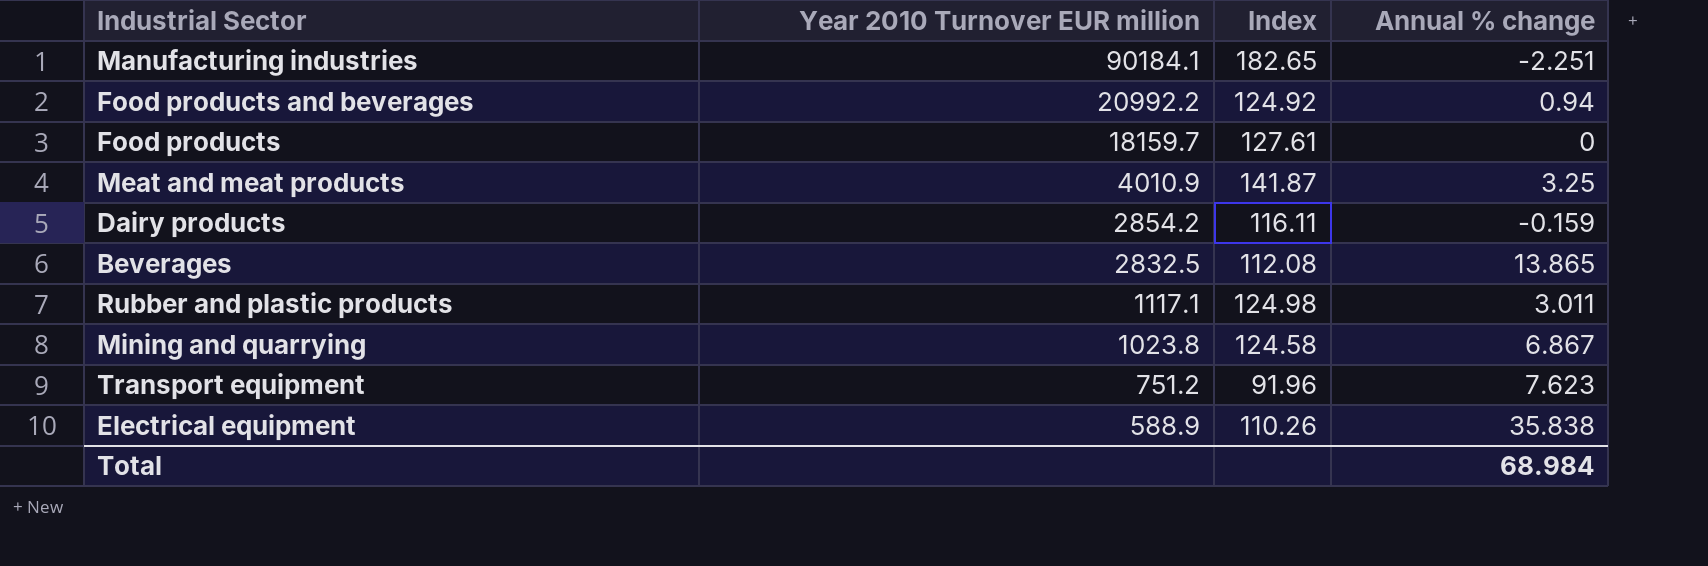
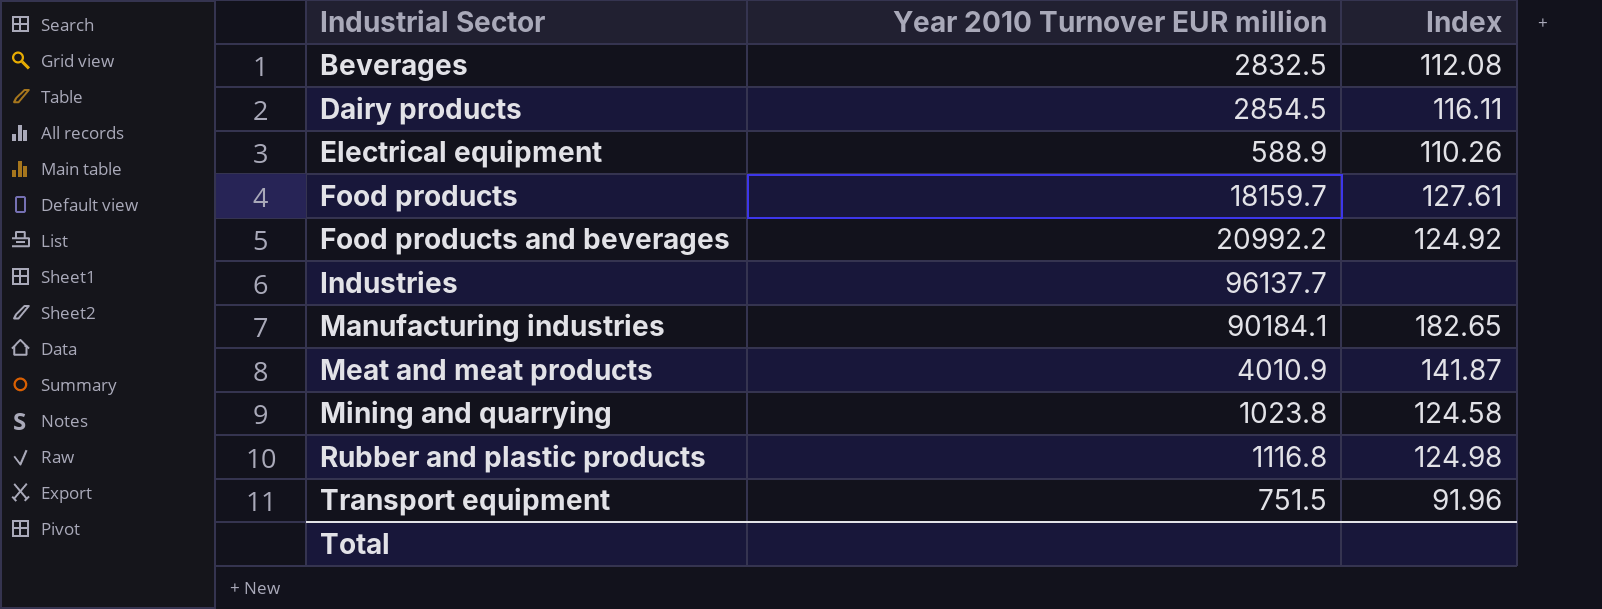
row order: Year 2010 Turnover EUR million descending -> Industrial Sector ascending
column Annual % change | position: 4 -> none
Dairy products | Year 2010 Turnover EUR million: 2854.2 -> 2854.5
row Industries: none -> 96137.7 | none
Rubber and plastic products | Year 2010 Turnover EUR million: 1117.1 -> 1116.8
Transport equipment | Year 2010 Turnover EUR million: 751.2 -> 751.5

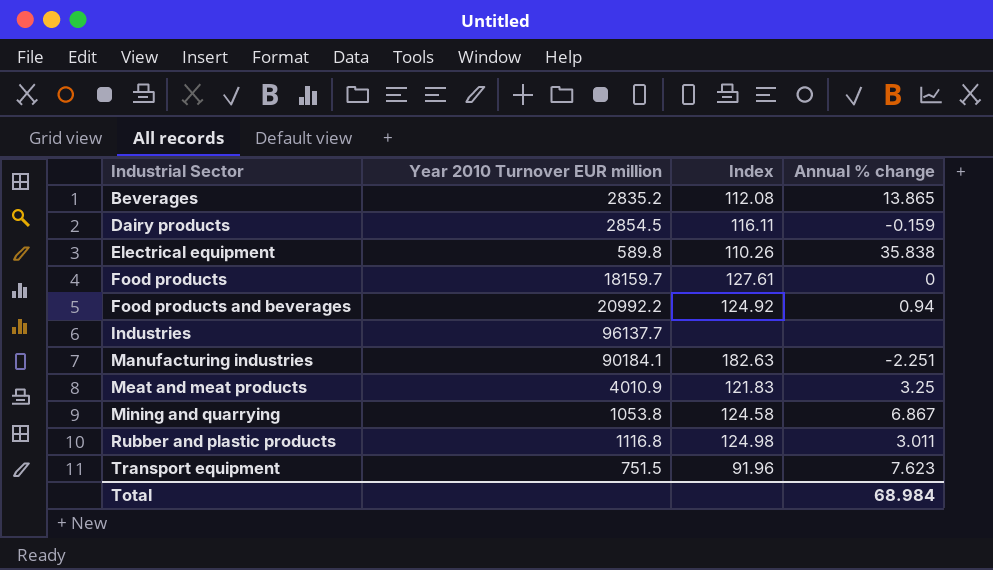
column Annual % change | position: none -> 4
Beverages | Year 2010 Turnover EUR million: 2832.5 -> 2835.2
Electrical equipment | Year 2010 Turnover EUR million: 588.9 -> 589.8
Manufacturing industries | Index: 182.65 -> 182.63
Meat and meat products | Index: 141.87 -> 121.83
Mining and quarrying | Year 2010 Turnover EUR million: 1023.8 -> 1053.8

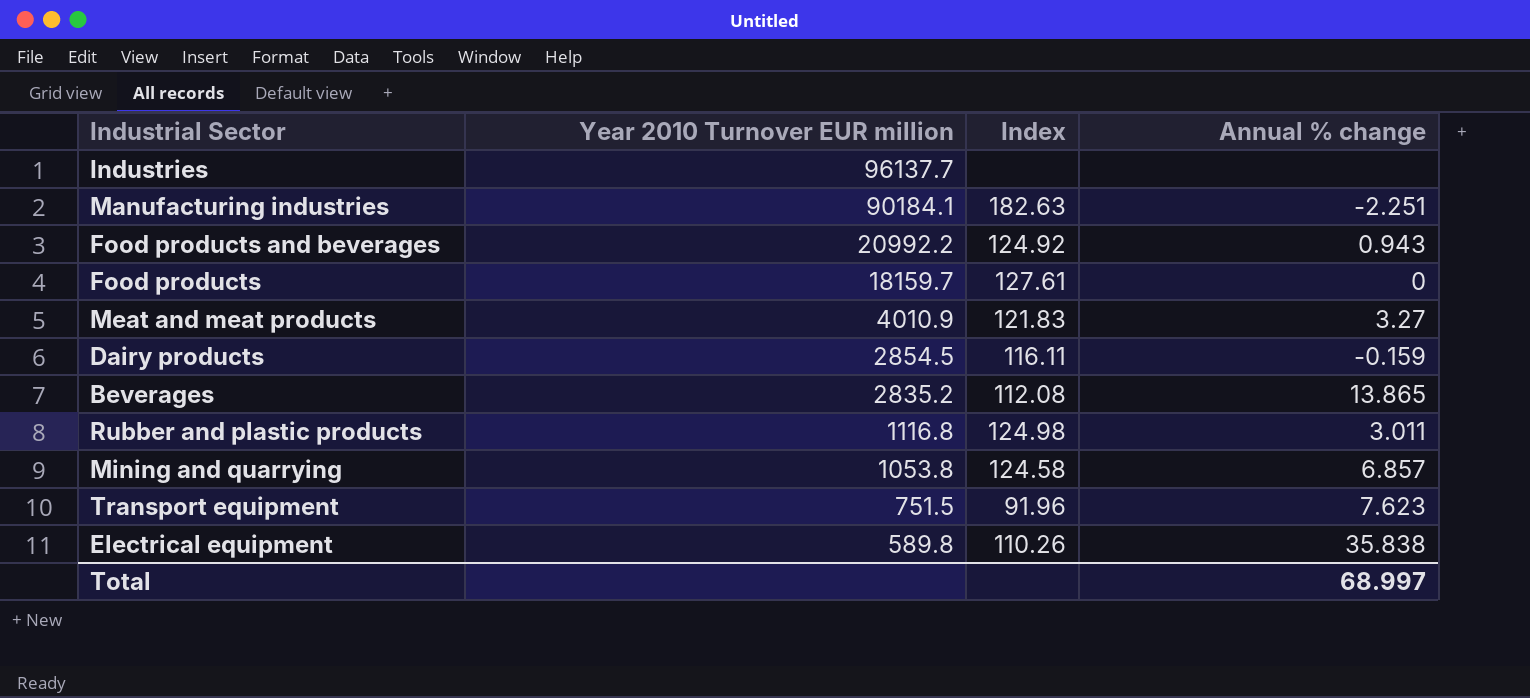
row order: Industrial Sector ascending -> Year 2010 Turnover EUR million descending
Food products and beverages | Annual % change: 0.94 -> 0.943
Meat and meat products | Annual % change: 3.25 -> 3.27
Mining and quarrying | Annual % change: 6.867 -> 6.857
Total | Annual % change: 68.984 -> 68.997

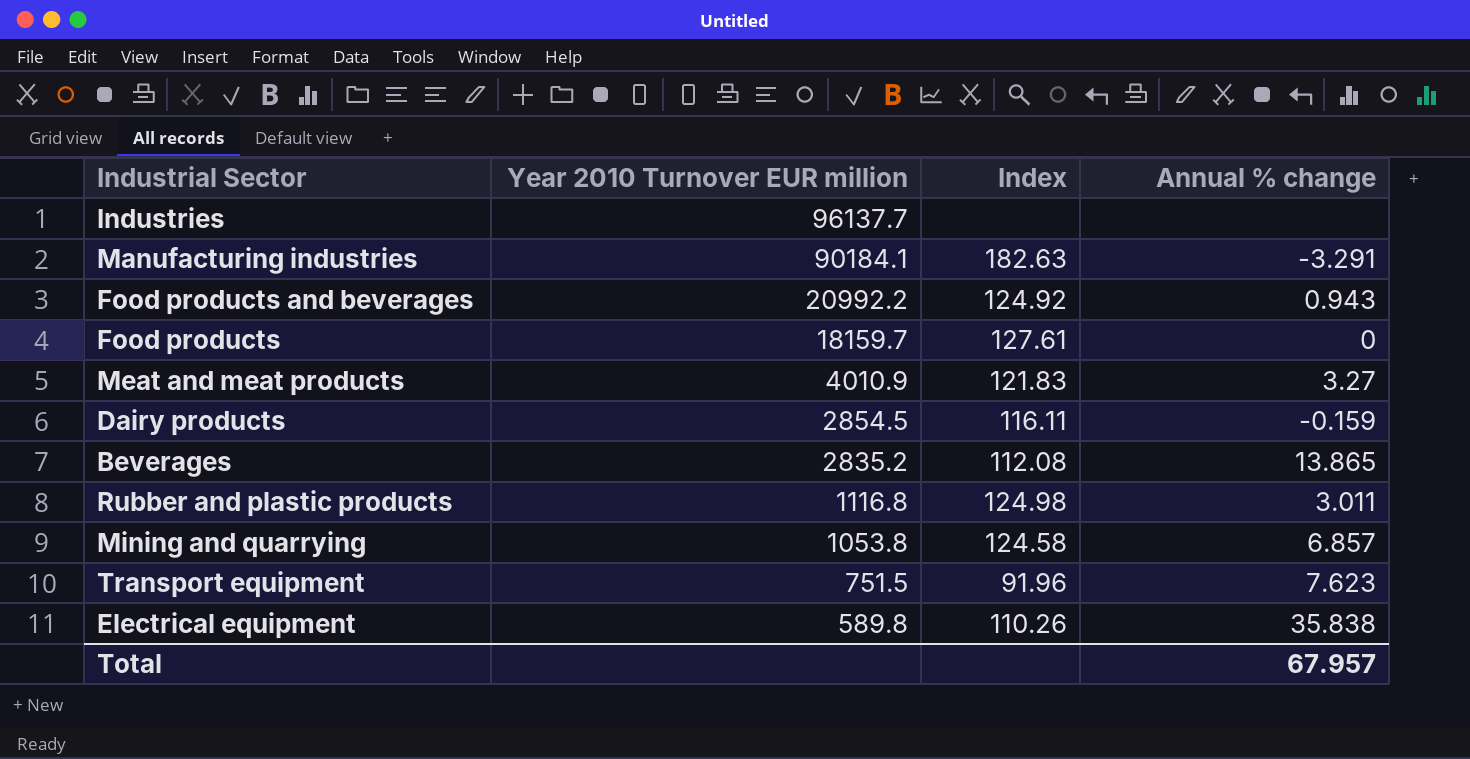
Manufacturing industries | Annual % change: -2.251 -> -3.291
Total | Annual % change: 68.997 -> 67.957

